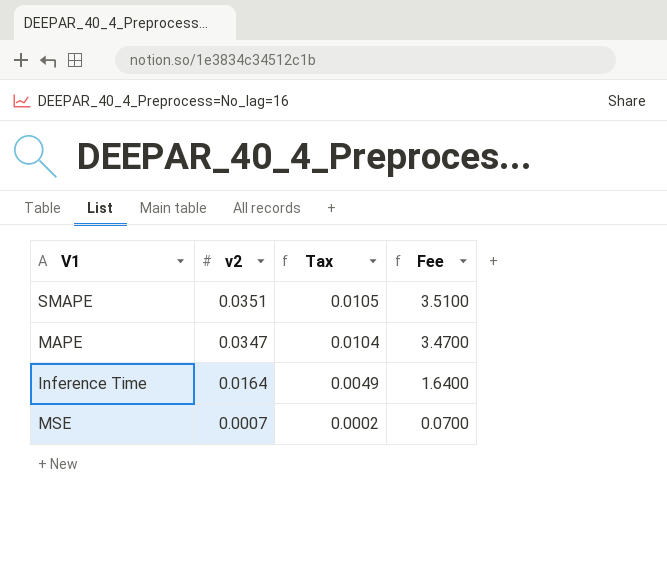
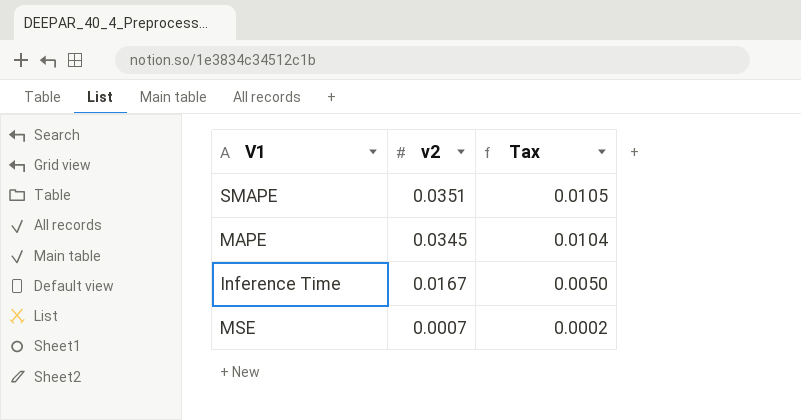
column Fee | formula: [v2] * 100 -> none
MAPE | v2: 0.0347 -> 0.0345
Inference Time | v2: 0.0164 -> 0.0167
Inference Time | Tax: 0.0049 -> 0.0050

